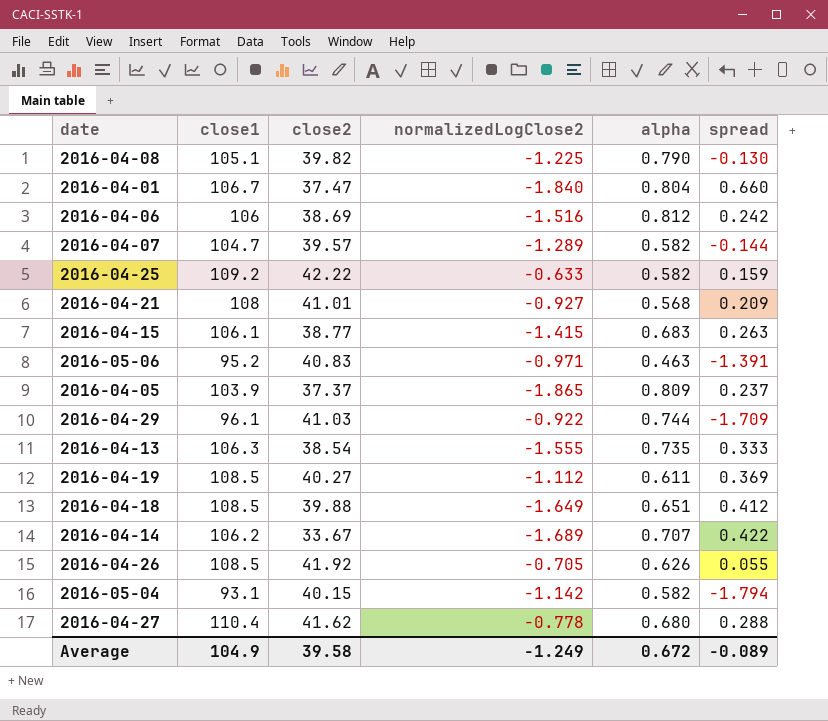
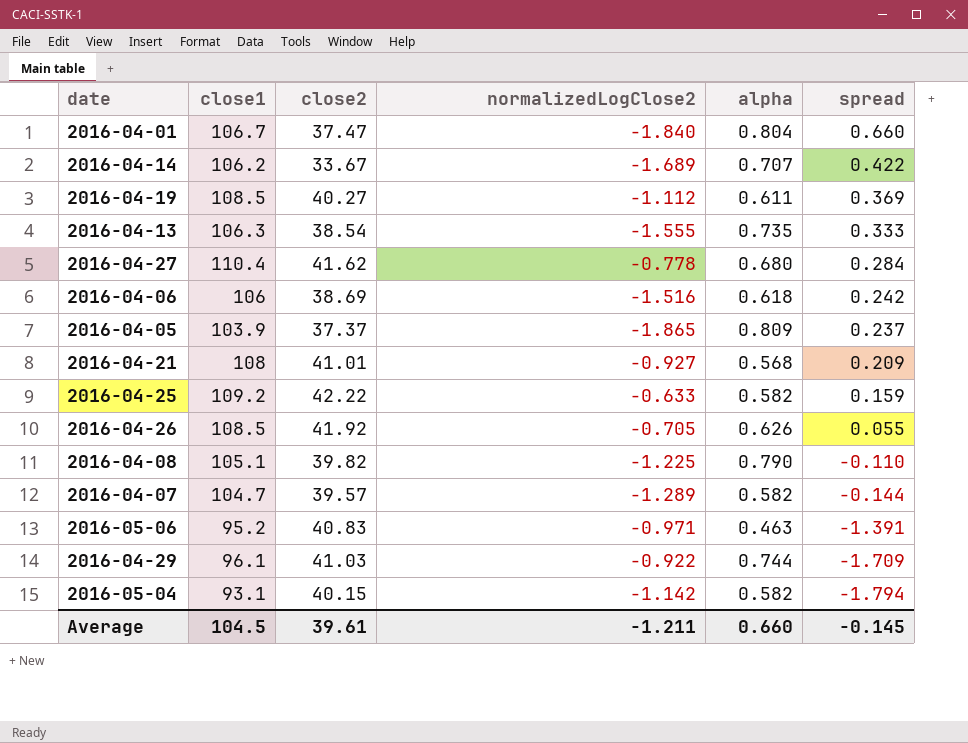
row order: none -> spread descending
row 2016-04-15: 106.1 | 38.77 | -1.415 | 0.683 | 0.263 -> none
row 2016-04-18: 108.5 | 39.88 | -1.649 | 0.651 | 0.412 -> none
2016-04-27 | spread: 0.288 -> 0.284
2016-04-06 | alpha: 0.812 -> 0.618
2016-04-08 | spread: -0.130 -> -0.110
Average | close1: 104.9 -> 104.5
Average | close2: 39.58 -> 39.61
Average | normalizedLogClose2: -1.249 -> -1.211
Average | alpha: 0.672 -> 0.660
Average | spread: -0.089 -> -0.145

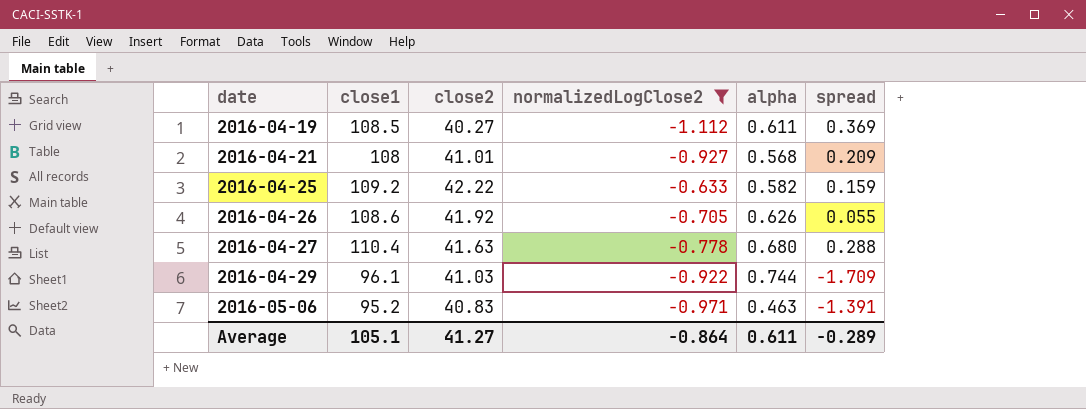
filter: none -> normalizedLogClose2 >= -1.112
row order: spread descending -> date ascending
2016-04-26 | close1: 108.5 -> 108.6
2016-04-27 | close2: 41.62 -> 41.63
2016-04-27 | spread: 0.284 -> 0.288
Average | close1: 104.5 -> 105.1
Average | close2: 39.61 -> 41.27
Average | normalizedLogClose2: -1.211 -> -0.864
Average | alpha: 0.660 -> 0.611
Average | spread: -0.145 -> -0.289

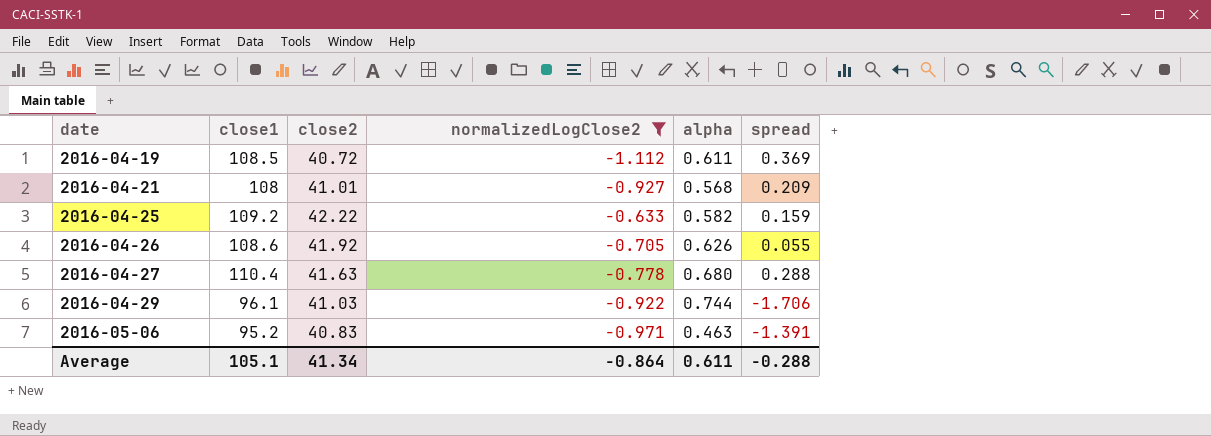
2016-04-19 | close2: 40.27 -> 40.72
2016-04-29 | spread: -1.709 -> -1.706
Average | close2: 41.27 -> 41.34
Average | spread: -0.289 -> -0.288

